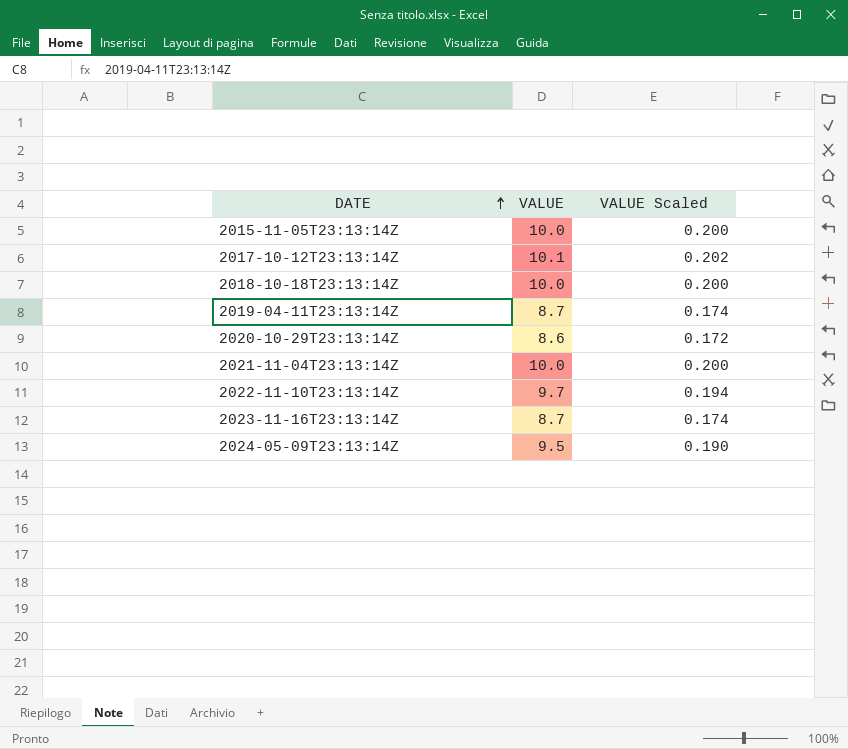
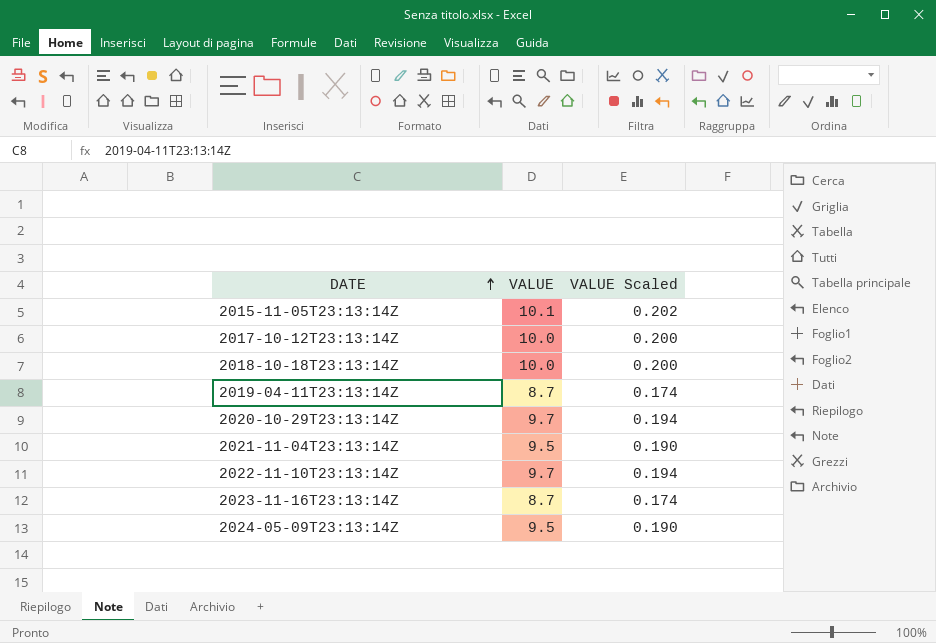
2015-11-05T23:13:14Z | VALUE: 10.0 -> 10.1
2015-11-05T23:13:14Z | VALUE Scaled: 0.200 -> 0.202
2017-10-12T23:13:14Z | VALUE: 10.1 -> 10.0
2017-10-12T23:13:14Z | VALUE Scaled: 0.202 -> 0.200
2020-10-29T23:13:14Z | VALUE: 8.6 -> 9.7
2020-10-29T23:13:14Z | VALUE Scaled: 0.172 -> 0.194
2021-11-04T23:13:14Z | VALUE: 10.0 -> 9.5
2021-11-04T23:13:14Z | VALUE Scaled: 0.200 -> 0.190

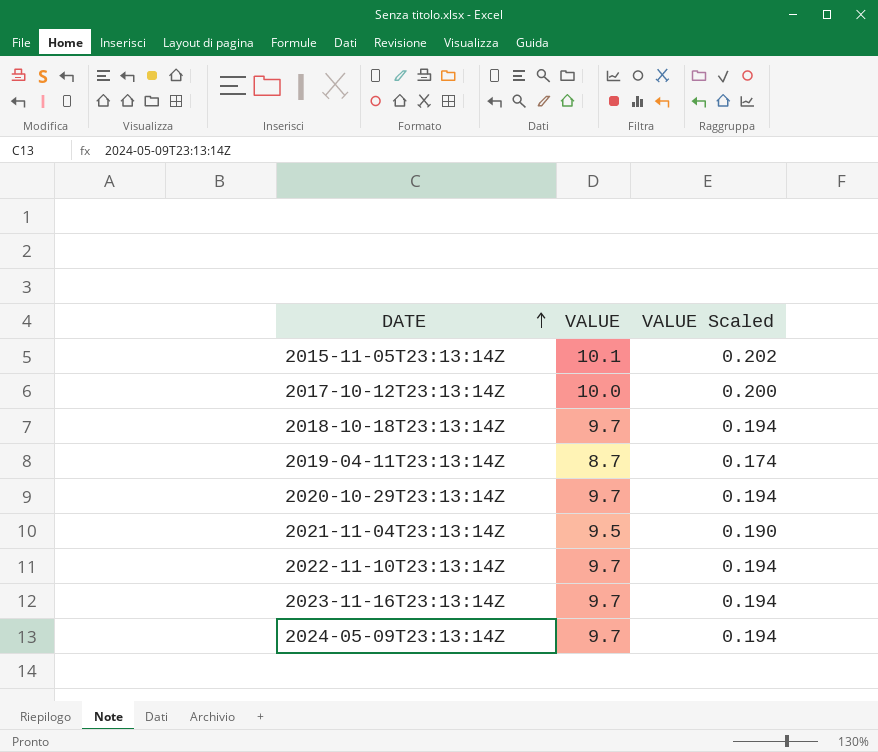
2018-10-18T23:13:14Z | VALUE: 10.0 -> 9.7
2018-10-18T23:13:14Z | VALUE Scaled: 0.200 -> 0.194
2023-11-16T23:13:14Z | VALUE: 8.7 -> 9.7
2023-11-16T23:13:14Z | VALUE Scaled: 0.174 -> 0.194
2024-05-09T23:13:14Z | VALUE: 9.5 -> 9.7
2024-05-09T23:13:14Z | VALUE Scaled: 0.190 -> 0.194

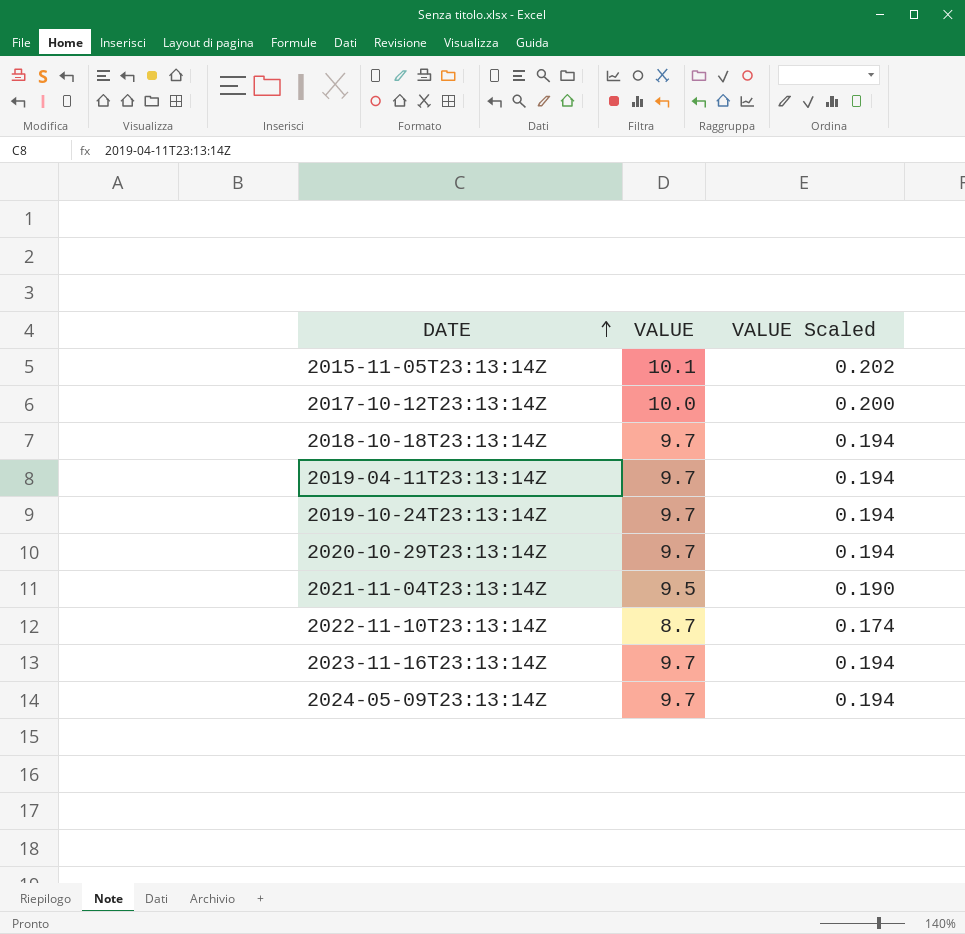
2019-04-11T23:13:14Z | VALUE: 8.7 -> 9.7
2019-04-11T23:13:14Z | VALUE Scaled: 0.174 -> 0.194
row 2019-10-24T23:13:14Z: none -> 9.7 | 0.194
2022-11-10T23:13:14Z | VALUE: 9.7 -> 8.7
2022-11-10T23:13:14Z | VALUE Scaled: 0.194 -> 0.174

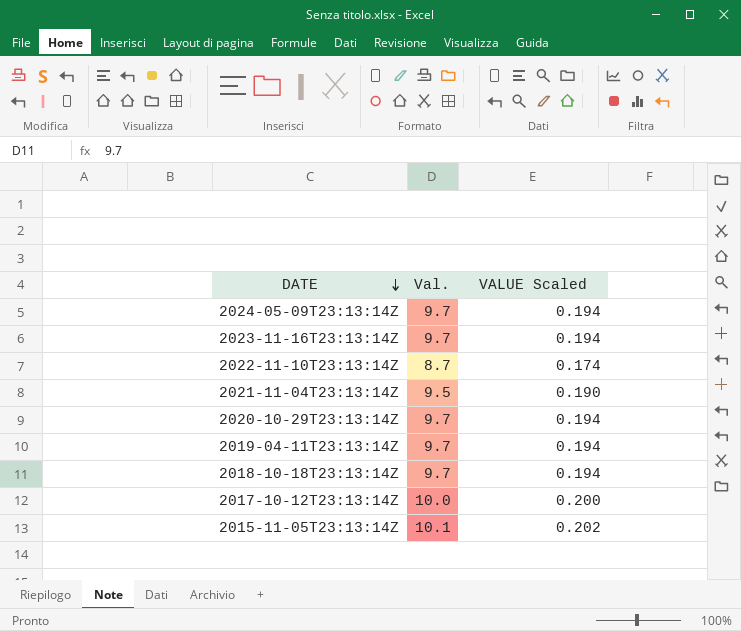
row order: DATE ascending -> DATE descending
column name: VALUE -> Val.
row 2019-10-24T23:13:14Z: 9.7 | 0.194 -> none

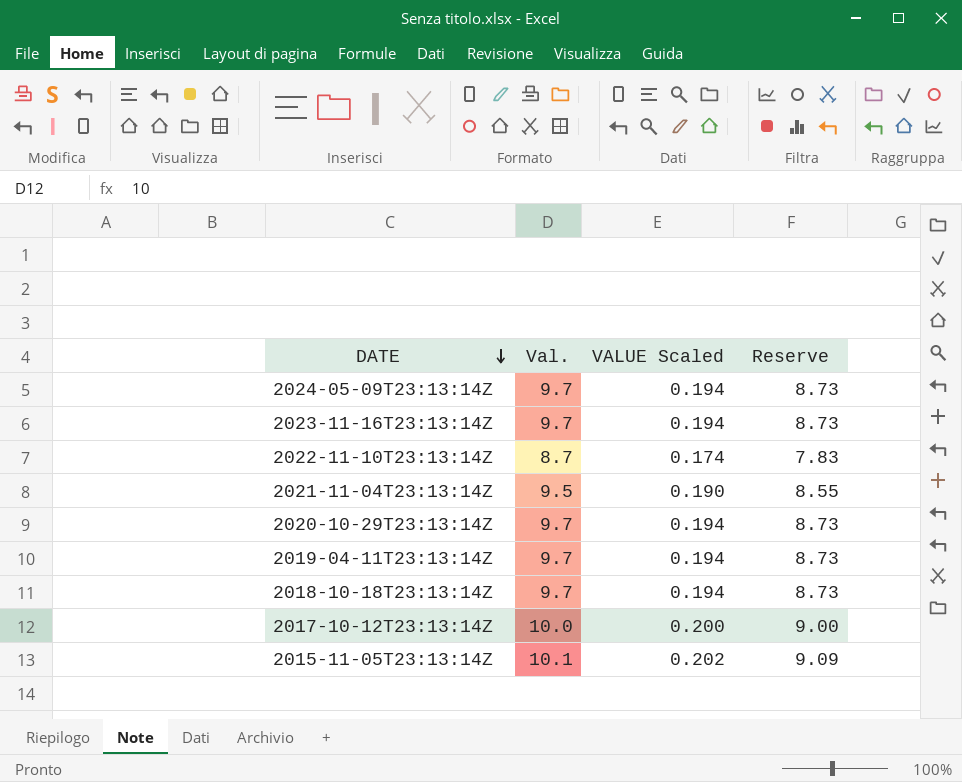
column Reserve | formula: none -> [Val.] * 0.9

